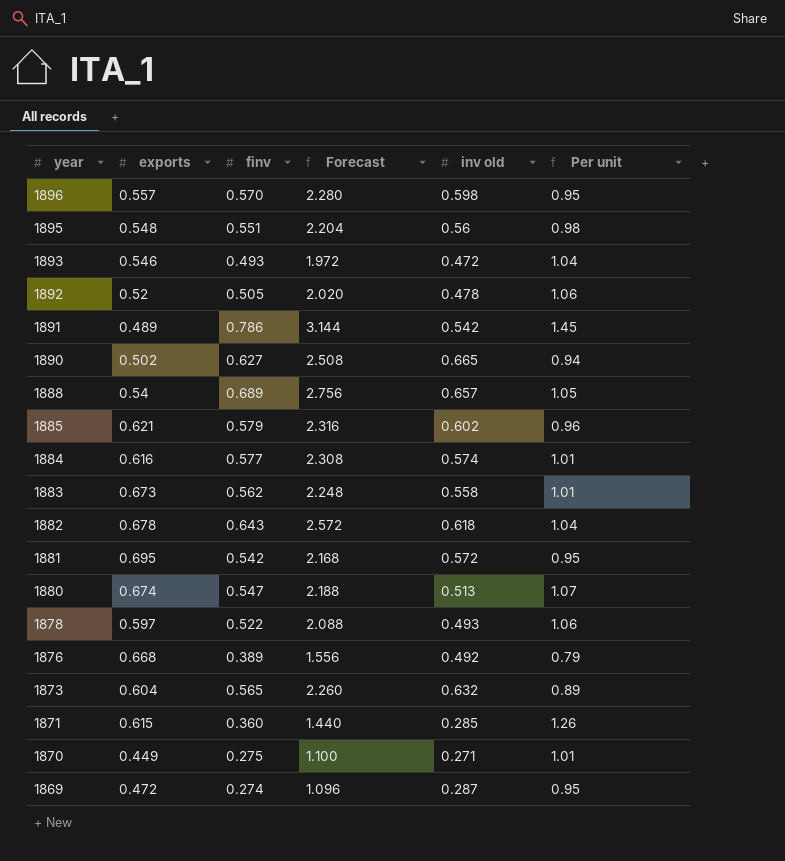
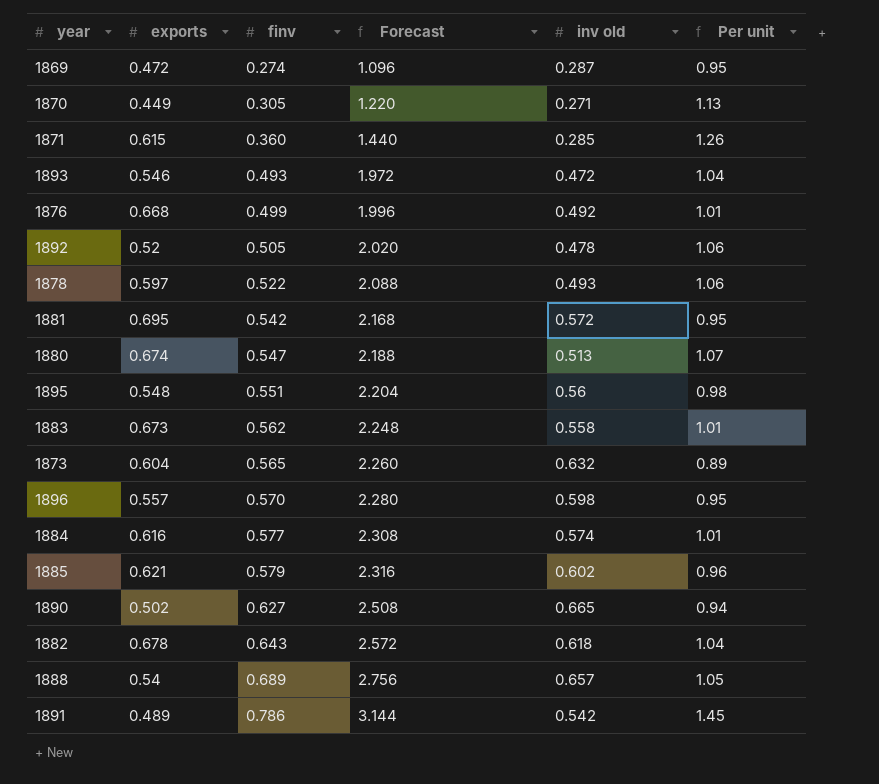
row order: year descending -> finv ascending
1870 | finv: 0.275 -> 0.305
1870 | Forecast: 1.100 -> 1.220
1870 | Per unit: 1.01 -> 1.13
1876 | finv: 0.389 -> 0.499
1876 | Forecast: 1.556 -> 1.996
1876 | Per unit: 0.79 -> 1.01

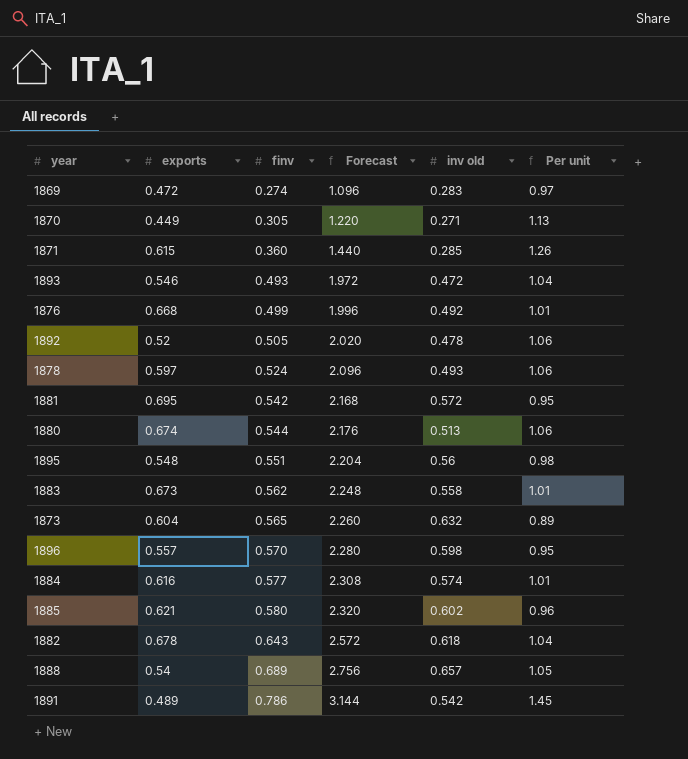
row 1890: 0.502 | 0.627 | 2.508 | 0.665 | 0.94 -> none
1869 | inv old: 0.287 -> 0.283
1869 | Per unit: 0.95 -> 0.97
1878 | finv: 0.522 -> 0.524
1878 | Forecast: 2.088 -> 2.096
1880 | finv: 0.547 -> 0.544
1880 | Forecast: 2.188 -> 2.176
1880 | Per unit: 1.07 -> 1.06
1885 | finv: 0.579 -> 0.580
1885 | Forecast: 2.316 -> 2.320

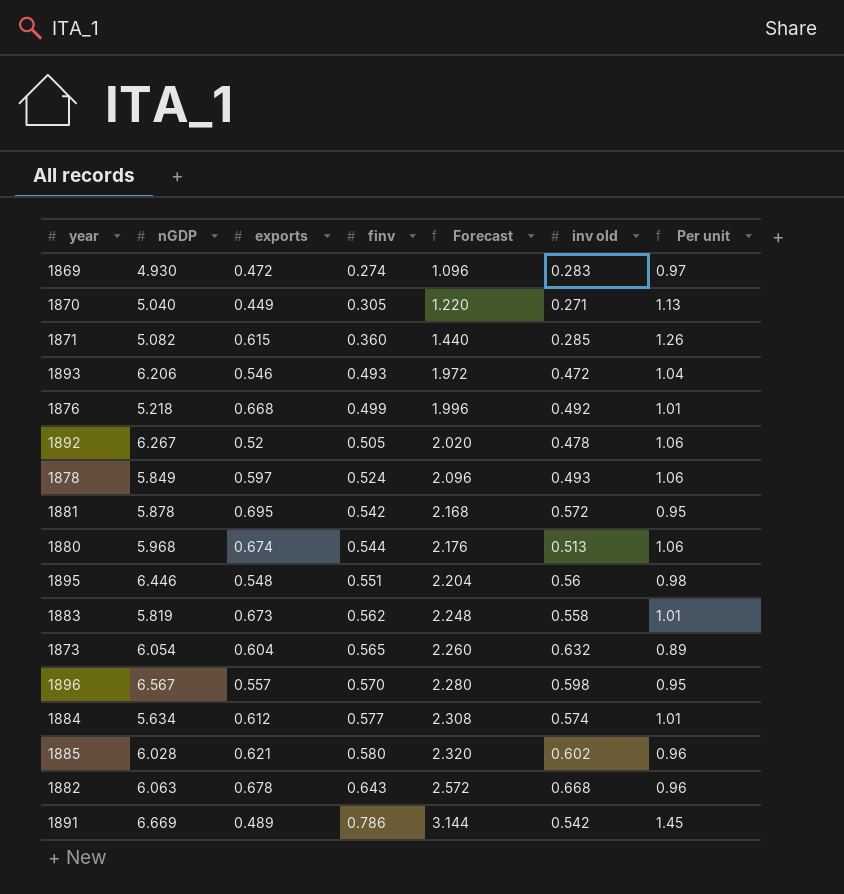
column nGDP | position: none -> 2
row 1888: 0.54 | 0.689 | 2.756 | 0.657 | 1.05 -> none
1884 | exports: 0.616 -> 0.612
1882 | inv old: 0.618 -> 0.668
1882 | Per unit: 1.04 -> 0.96

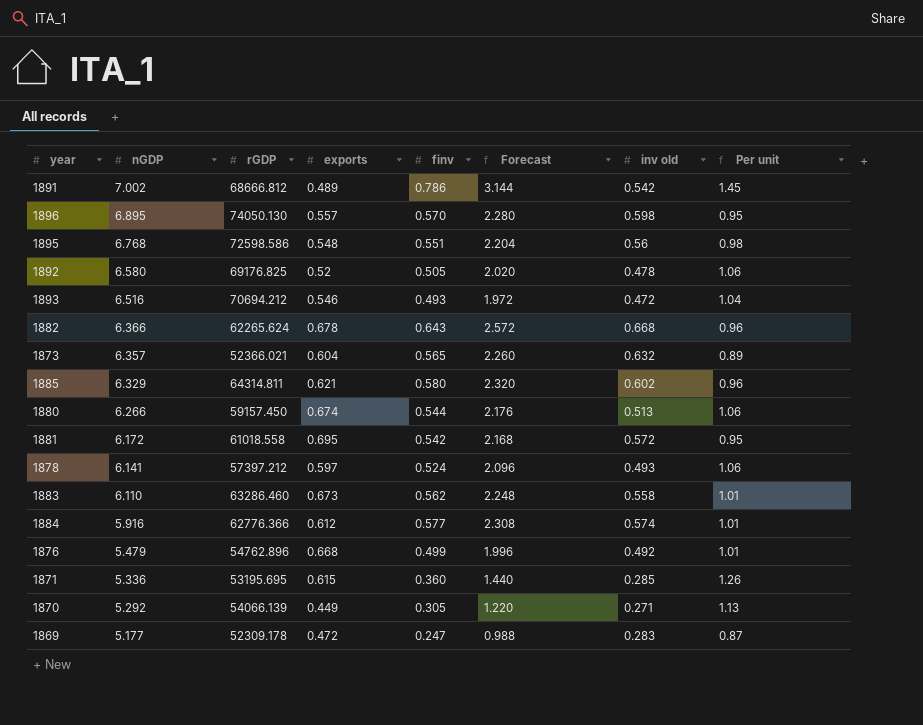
row order: finv ascending -> nGDP descending
column rGDP | position: none -> 3
1891 | nGDP: 6.669 -> 7.002
1896 | nGDP: 6.567 -> 6.895
1895 | nGDP: 6.446 -> 6.768
1892 | nGDP: 6.267 -> 6.580
1893 | nGDP: 6.206 -> 6.516
1882 | nGDP: 6.063 -> 6.366
1873 | nGDP: 6.054 -> 6.357
1885 | nGDP: 6.028 -> 6.329
1880 | nGDP: 5.968 -> 6.266
1881 | nGDP: 5.878 -> 6.172
1878 | nGDP: 5.849 -> 6.141
1883 | nGDP: 5.819 -> 6.110
1884 | nGDP: 5.634 -> 5.916
1876 | nGDP: 5.218 -> 5.479
1871 | nGDP: 5.082 -> 5.336
1870 | nGDP: 5.040 -> 5.292
1869 | nGDP: 4.930 -> 5.177
1869 | finv: 0.274 -> 0.247
1869 | Forecast: 1.096 -> 0.988
1869 | Per unit: 0.97 -> 0.87

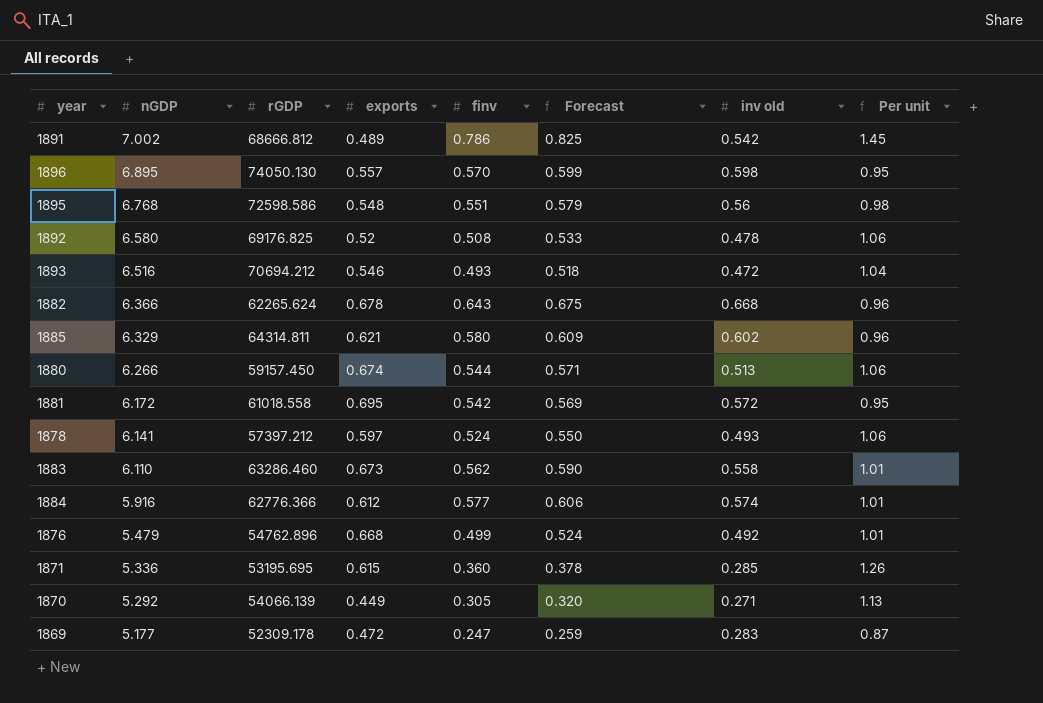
column Forecast | formula: [finv] * 4 -> [finv] * 1.05
row 1873: 6.357 | 52366.021 | 0.604 | 0.565 | 2.260 | 0.632 | 0.89 -> none
1892 | finv: 0.505 -> 0.508

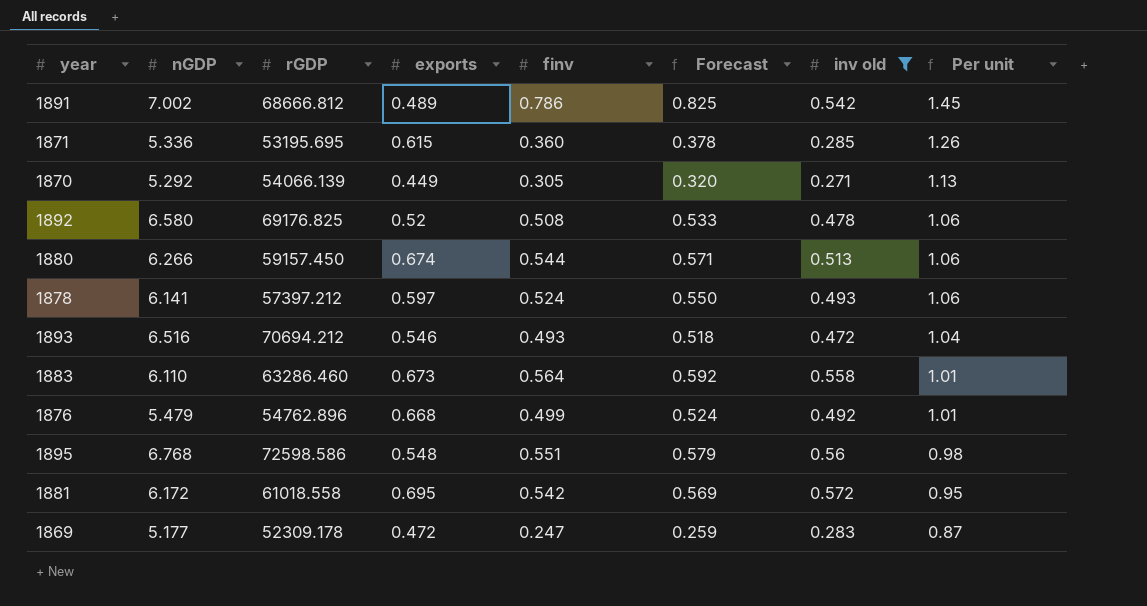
filter: none -> inv old <= 0.572
row order: nGDP descending -> Per unit descending
1883 | finv: 0.562 -> 0.564
1883 | Forecast: 0.590 -> 0.592

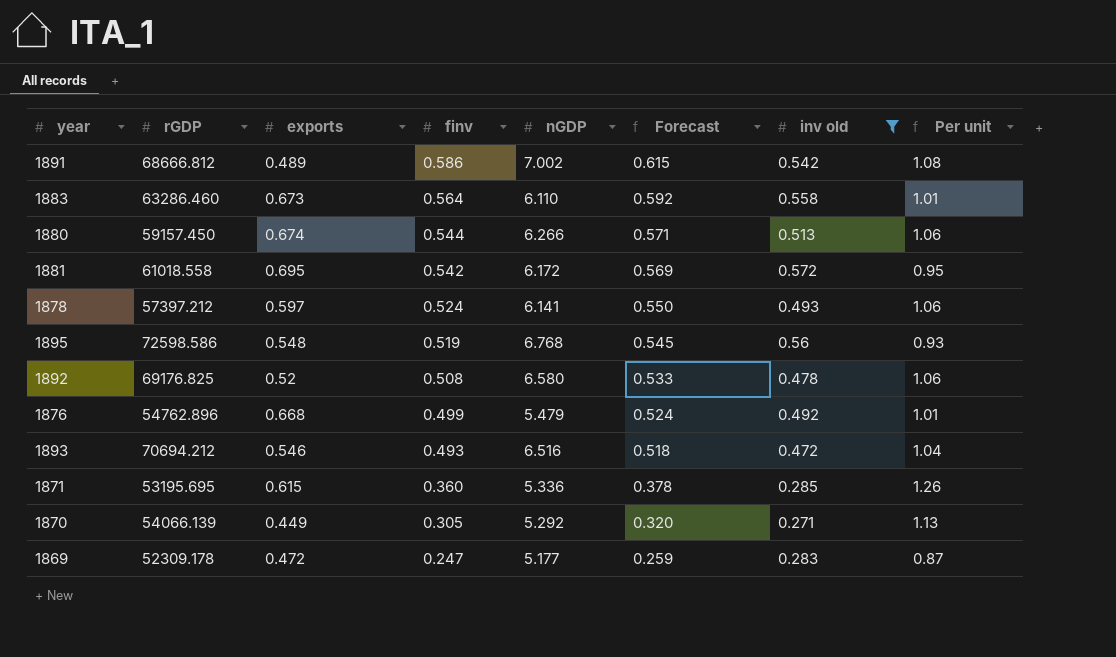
row order: Per unit descending -> finv descending
column nGDP | position: 2 -> 5
1891 | finv: 0.786 -> 0.586
1891 | Forecast: 0.825 -> 0.615
1891 | Per unit: 1.45 -> 1.08
1895 | finv: 0.551 -> 0.519
1895 | Forecast: 0.579 -> 0.545
1895 | Per unit: 0.98 -> 0.93

